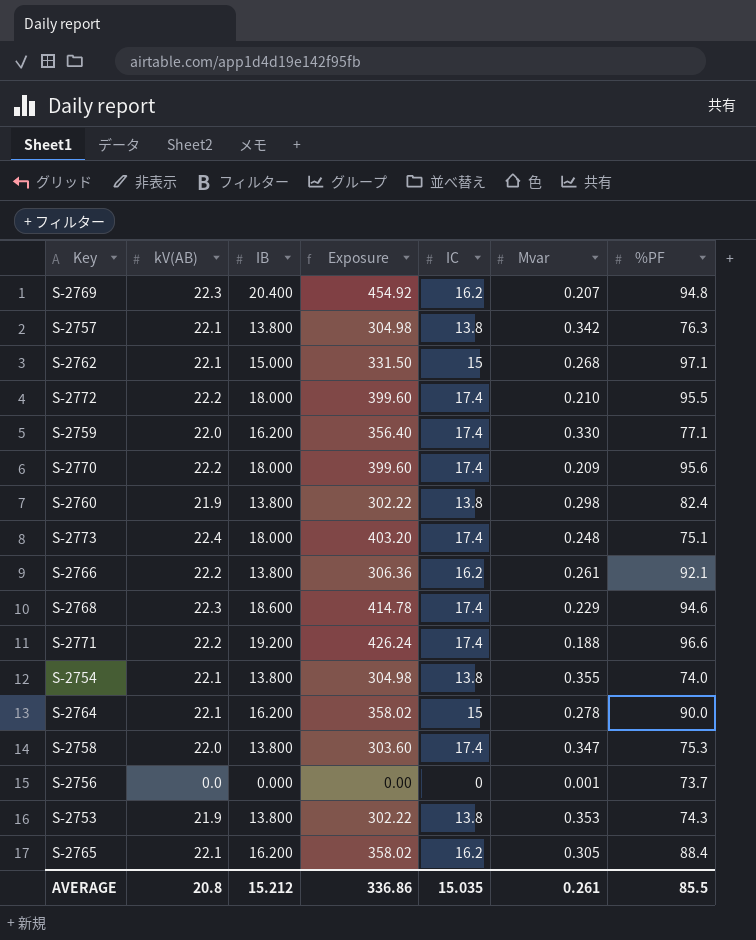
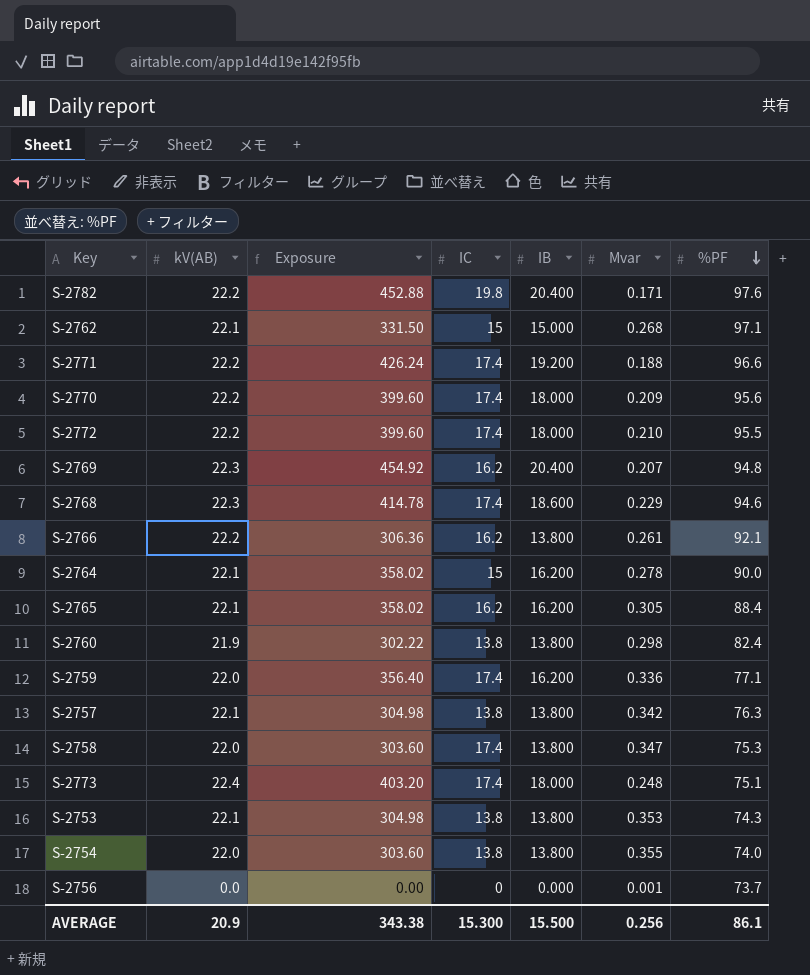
row order: none -> %PF descending
column IB | position: 3 -> 5
row S-2782: none -> 22.2 | 452.88 | 19.8 | 20.400 | 0.171 | 97.6
S-2759 | Mvar: 0.330 -> 0.336
S-2753 | kV(AB): 21.9 -> 22.1
S-2753 | Exposure: 302.22 -> 304.98
S-2754 | kV(AB): 22.1 -> 22.0
S-2754 | Exposure: 304.98 -> 303.60
AVERAGE | kV(AB): 20.8 -> 20.9
AVERAGE | Exposure: 336.86 -> 343.38
AVERAGE | IC: 15.035 -> 15.300
AVERAGE | IB: 15.212 -> 15.500
AVERAGE | Mvar: 0.261 -> 0.256
AVERAGE | %PF: 85.5 -> 86.1

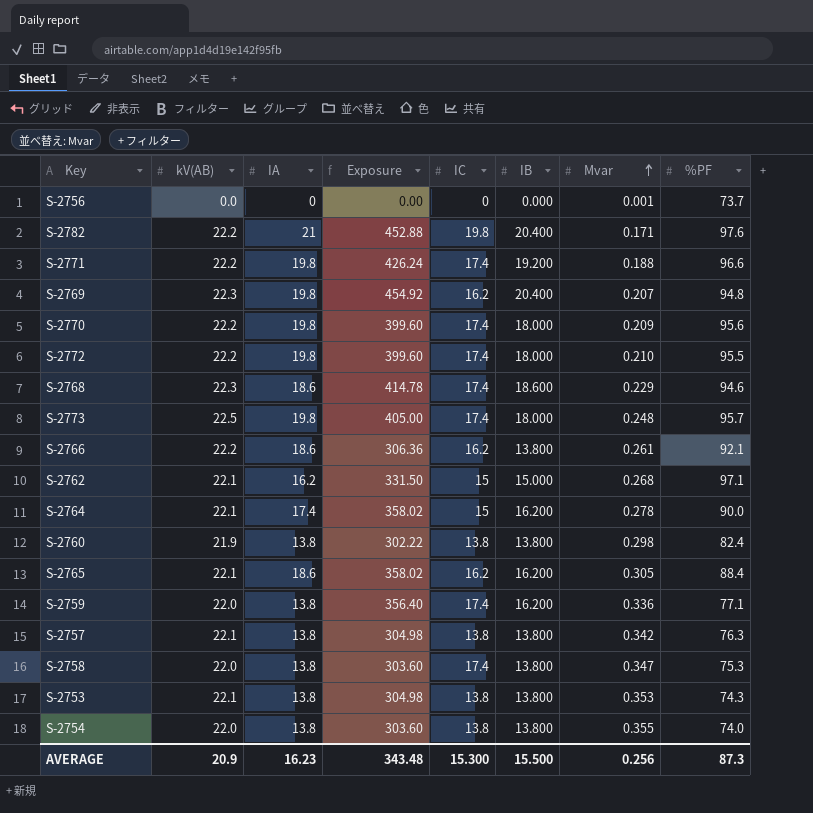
row order: %PF descending -> Mvar ascending
column IA | position: none -> 3
S-2773 | kV(AB): 22.4 -> 22.5
S-2773 | Exposure: 403.20 -> 405.00
S-2773 | %PF: 75.1 -> 95.7
AVERAGE | Exposure: 343.38 -> 343.48
AVERAGE | %PF: 86.1 -> 87.3

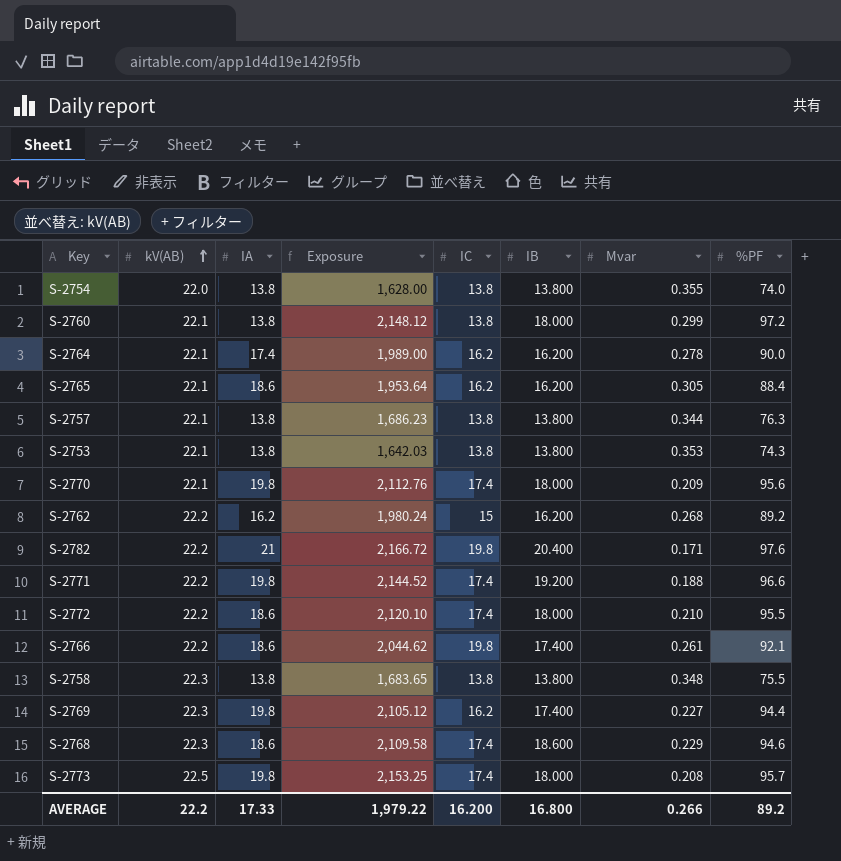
row order: Mvar ascending -> kV(AB) ascending
column Exposure | formula: [kV(AB)] * [IB] -> [kV(AB)] * [%PF]
row S-2756: 0.0 | 0 | 0.00 | 0 | 0.000 | 0.001 | 73.7 -> none
row S-2759: 22.0 | 13.8 | 356.40 | 17.4 | 16.200 | 0.336 | 77.1 -> none
S-2760 | kV(AB): 21.9 -> 22.1
S-2760 | IB: 13.800 -> 18.000
S-2760 | Mvar: 0.298 -> 0.299
S-2760 | %PF: 82.4 -> 97.2
S-2764 | IC: 15 -> 16.2
S-2757 | Mvar: 0.342 -> 0.344
S-2770 | kV(AB): 22.2 -> 22.1
S-2762 | kV(AB): 22.1 -> 22.2
S-2762 | IB: 15.000 -> 16.200
S-2762 | %PF: 97.1 -> 89.2
S-2772 | IA: 19.8 -> 18.6
S-2766 | IC: 16.2 -> 19.8
S-2766 | IB: 13.800 -> 17.400
S-2758 | kV(AB): 22.0 -> 22.3
S-2758 | IC: 17.4 -> 13.8
S-2758 | Mvar: 0.347 -> 0.348
S-2758 | %PF: 75.3 -> 75.5
S-2769 | IB: 20.400 -> 17.400
S-2769 | Mvar: 0.207 -> 0.227
S-2769 | %PF: 94.8 -> 94.4
S-2773 | Mvar: 0.248 -> 0.208
AVERAGE | kV(AB): 20.9 -> 22.2
AVERAGE | IA: 16.23 -> 17.33
AVERAGE | Exposure: 343.48 -> 1,979.22
AVERAGE | IC: 15.300 -> 16.200
AVERAGE | IB: 15.500 -> 16.800
AVERAGE | Mvar: 0.256 -> 0.266
AVERAGE | %PF: 87.3 -> 89.2

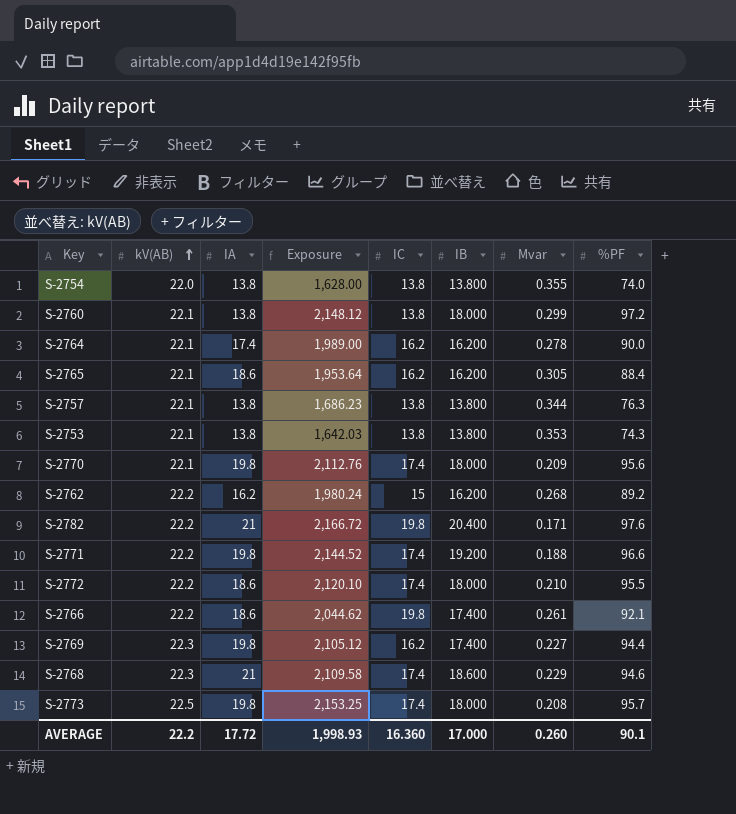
row S-2758: 22.3 | 13.8 | 1,683.65 | 13.8 | 13.800 | 0.348 | 75.5 -> none
S-2768 | IA: 18.6 -> 21
AVERAGE | IA: 17.33 -> 17.72
AVERAGE | Exposure: 1,979.22 -> 1,998.93
AVERAGE | IC: 16.200 -> 16.360
AVERAGE | IB: 16.800 -> 17.000
AVERAGE | Mvar: 0.266 -> 0.260
AVERAGE | %PF: 89.2 -> 90.1

